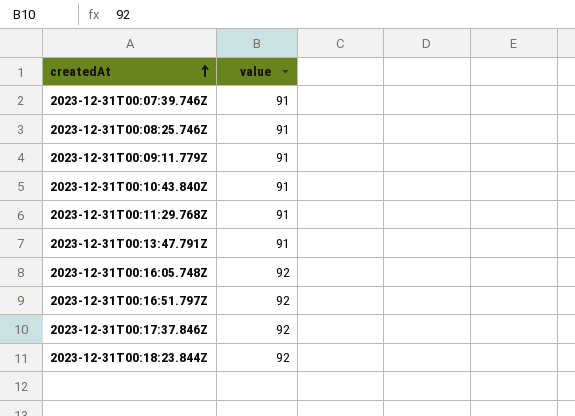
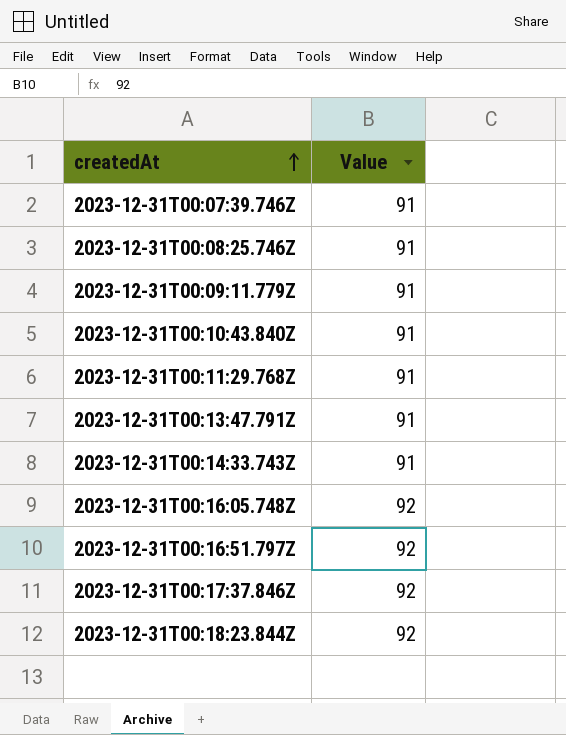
column name: value -> Value
row 2023-12-31T00:14:33.743Z: none -> 91

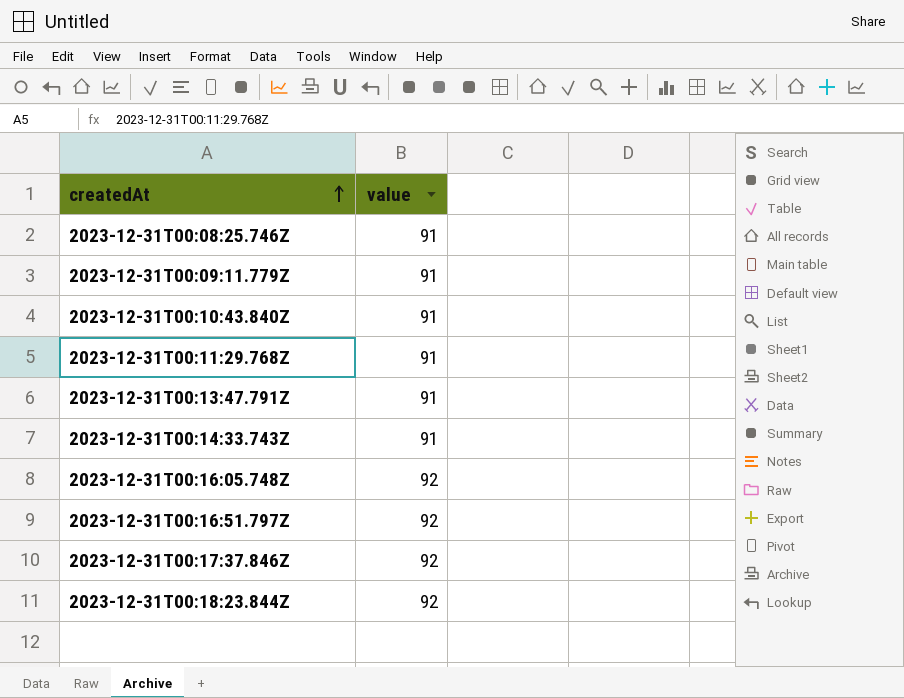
column name: Value -> value
row 2023-12-31T00:07:39.746Z: 91 -> none

